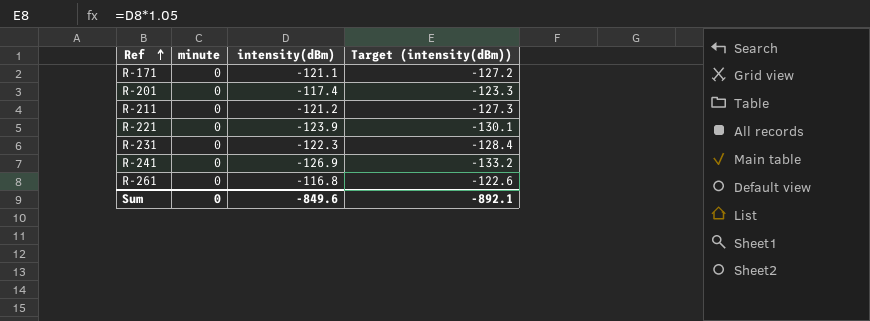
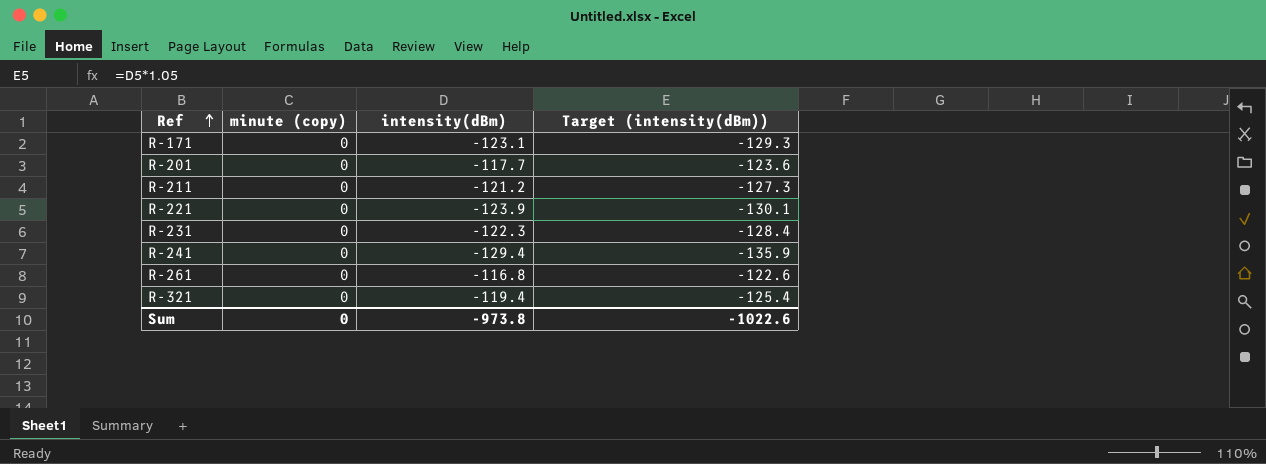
column name: minute -> minute (copy)
R-171 | intensity(dBm): -121.1 -> -123.1
R-171 | Target (intensity(dBm)): -127.2 -> -129.3
R-201 | intensity(dBm): -117.4 -> -117.7
R-201 | Target (intensity(dBm)): -123.3 -> -123.6
R-241 | intensity(dBm): -126.9 -> -129.4
R-241 | Target (intensity(dBm)): -133.2 -> -135.9
row R-321: none -> 0 | -119.4 | -125.4
Sum | intensity(dBm): -849.6 -> -973.8
Sum | Target (intensity(dBm)): -892.1 -> -1022.6

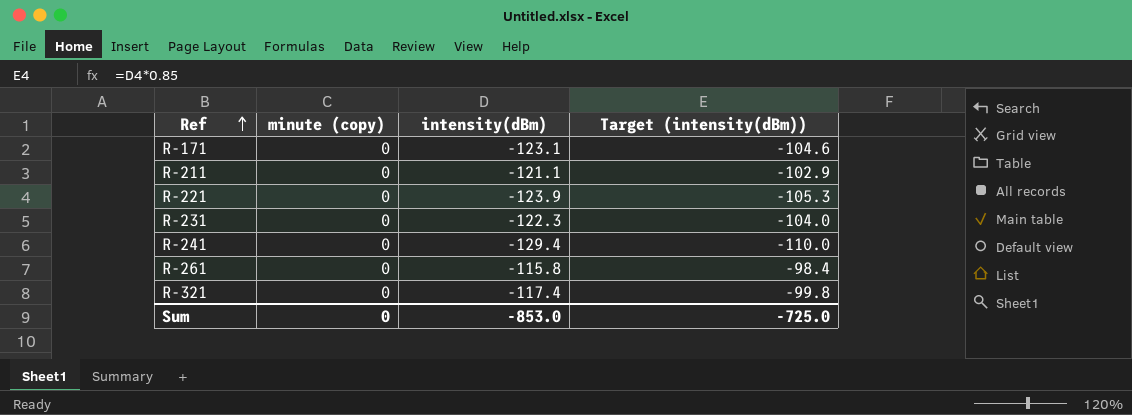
column Target (intensity(dBm)) | formula: [intensity(dBm)] * 1.05 -> [intensity(dBm)] * 0.85
row R-201: 0 | -117.7 | -123.6 -> none
R-211 | intensity(dBm): -121.2 -> -121.1
R-261 | intensity(dBm): -116.8 -> -115.8
R-321 | intensity(dBm): -119.4 -> -117.4
Sum | intensity(dBm): -973.8 -> -853.0
Sum | Target (intensity(dBm)): -1022.6 -> -725.0

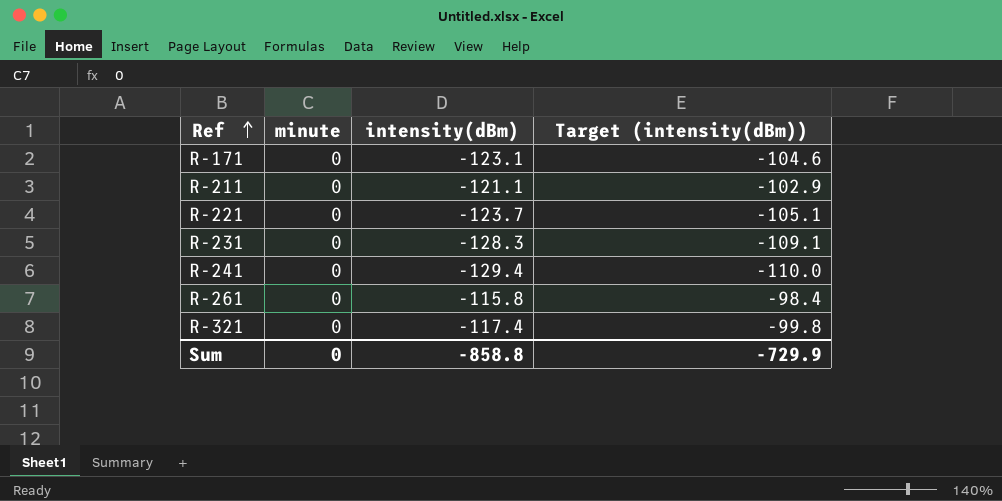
column name: minute (copy) -> minute
R-221 | intensity(dBm): -123.9 -> -123.7
R-221 | Target (intensity(dBm)): -105.3 -> -105.1
R-231 | intensity(dBm): -122.3 -> -128.3
R-231 | Target (intensity(dBm)): -104.0 -> -109.1
Sum | intensity(dBm): -853.0 -> -858.8
Sum | Target (intensity(dBm)): -725.0 -> -729.9

